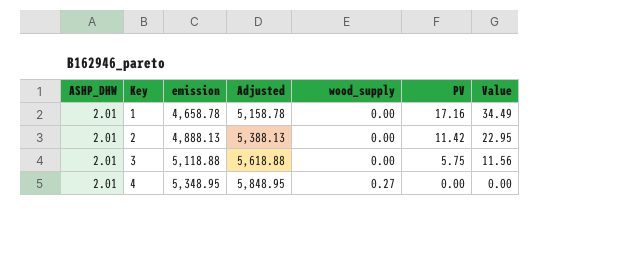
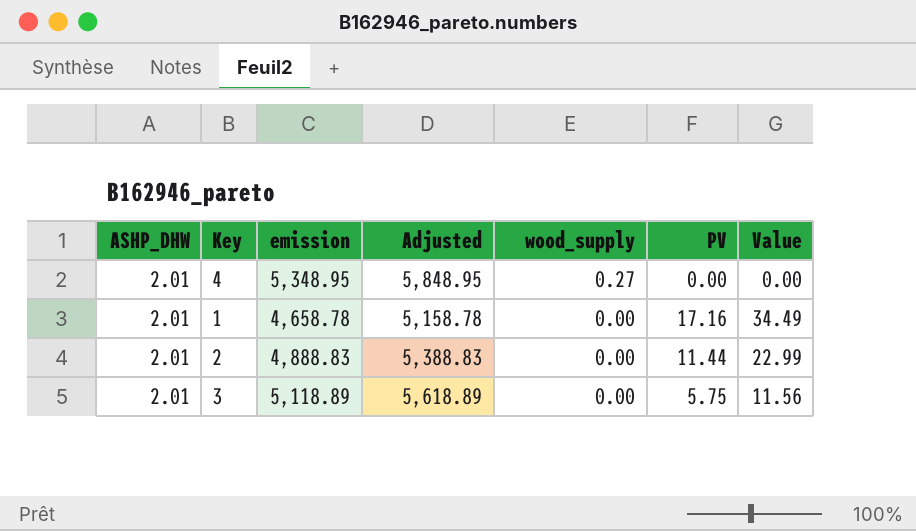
row order: Key ascending -> wood_supply descending
2 | emission: 4,888.13 -> 4,888.83
2 | Adjusted: 5,388.13 -> 5,388.83
2 | PV: 11.42 -> 11.44
2 | Value: 22.95 -> 22.99
3 | emission: 5,118.88 -> 5,118.89
3 | Adjusted: 5,618.88 -> 5,618.89

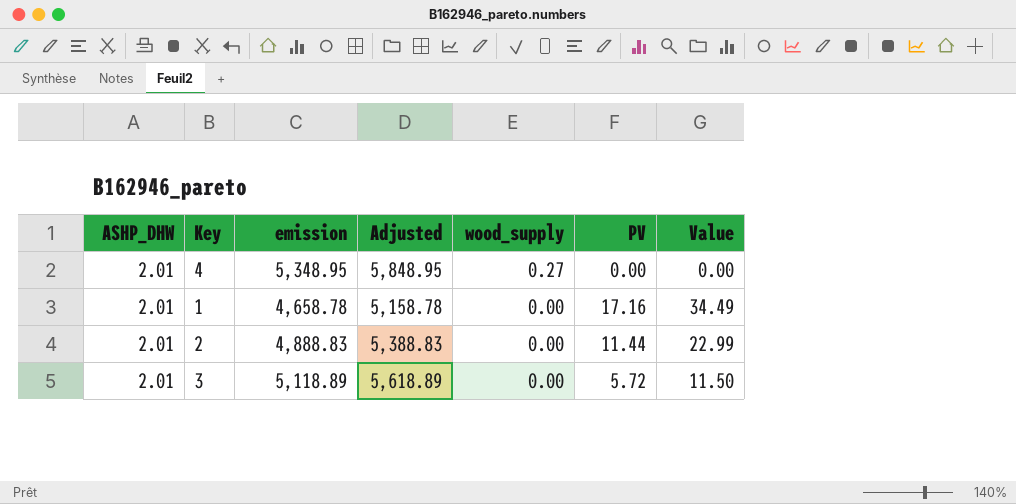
3 | PV: 5.75 -> 5.72
3 | Value: 11.56 -> 11.50

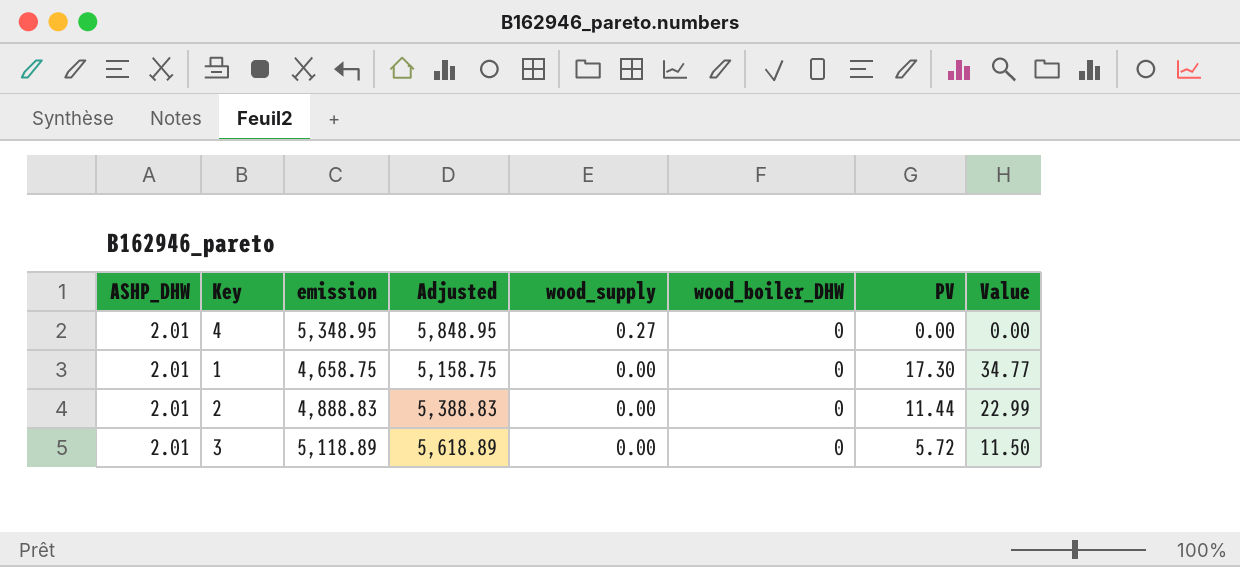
column wood_boiler_DHW | position: none -> 6
1 | emission: 4,658.78 -> 4,658.75
1 | Adjusted: 5,158.78 -> 5,158.75
1 | PV: 17.16 -> 17.30
1 | Value: 34.49 -> 34.77

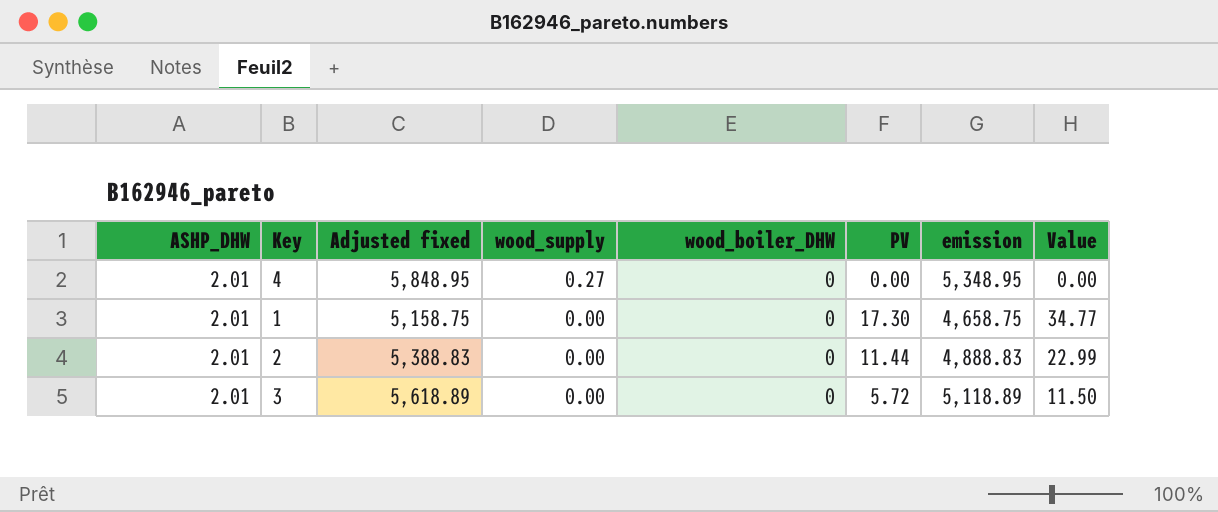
column name: Adjusted -> Adjusted fixed
column emission | position: 3 -> 7

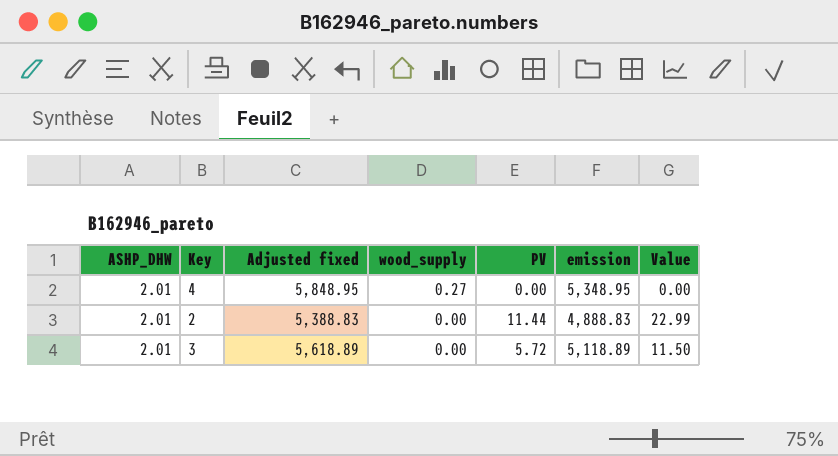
column wood_boiler_DHW | position: 5 -> none
row 1: 2.01 | 5,158.75 | 0.00 | 0 | 17.30 | 4,658.75 | 34.77 -> none

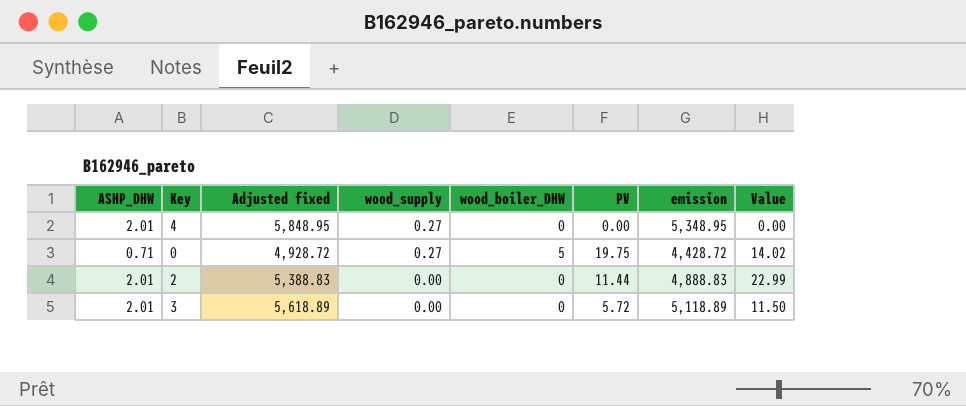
column wood_boiler_DHW | position: none -> 5
row 0: none -> 0.71 | 4,928.72 | 0.27 | 5 | 19.75 | 4,428.72 | 14.02

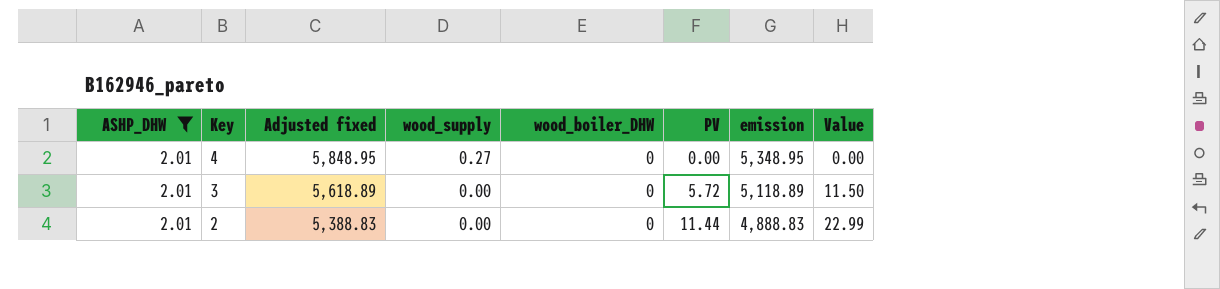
filter: none -> ASHP_DHW = 2.01
row order: wood_supply descending -> Key descending

